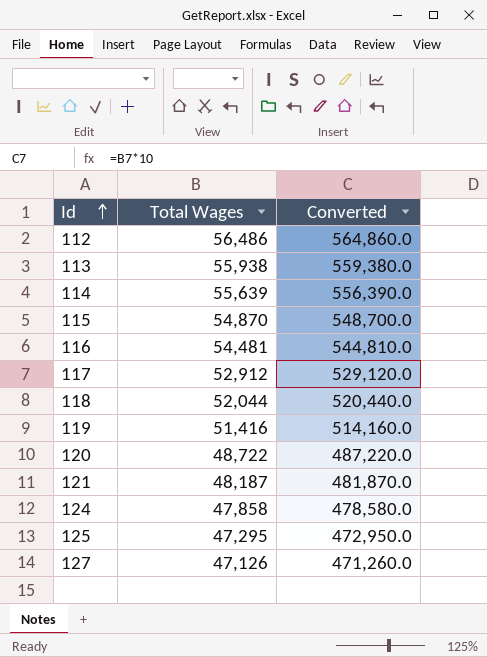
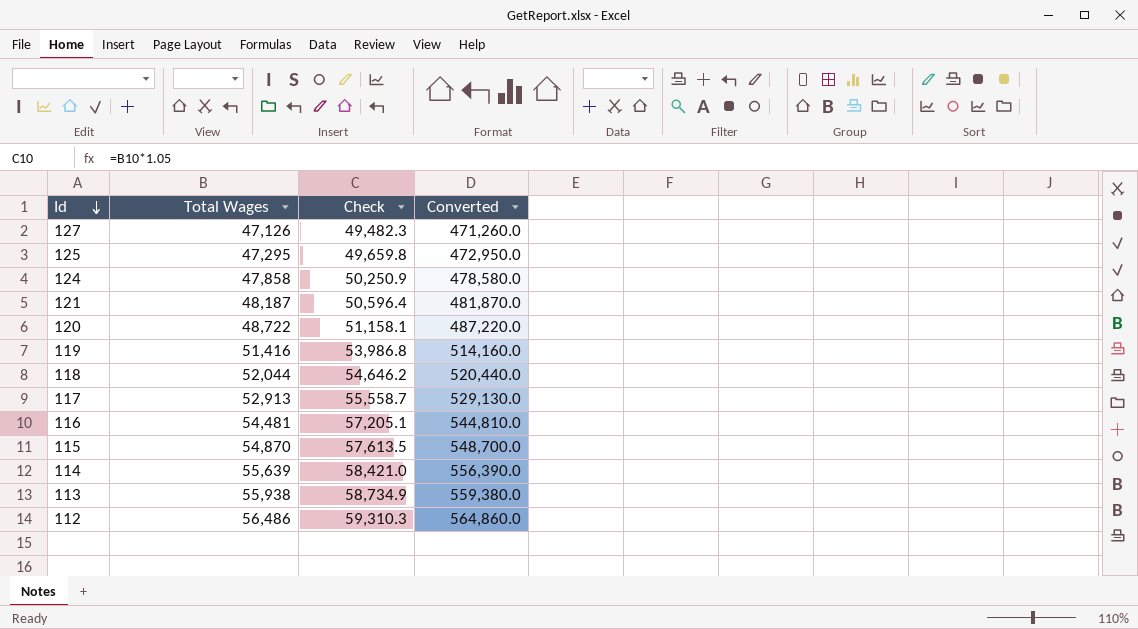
row order: Id ascending -> Id descending
column Check | formula: none -> [Total Wages] * 1.05
117 | Total Wages: 52,912 -> 52,913
117 | Converted: 529,120.0 -> 529,130.0

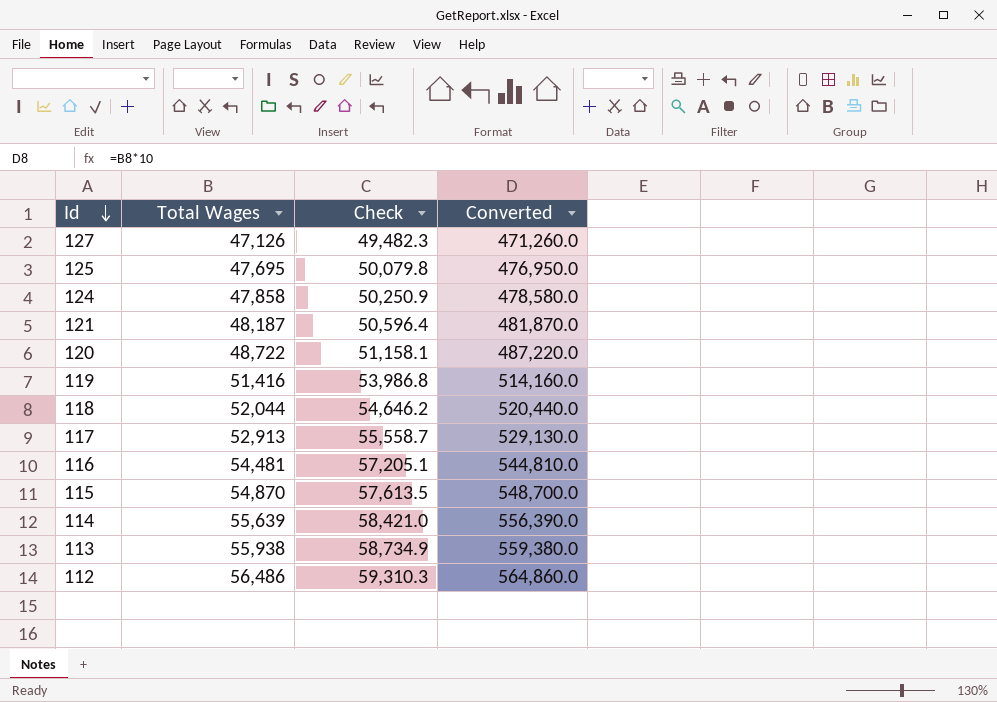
125 | Total Wages: 47,295 -> 47,695
125 | Check: 49,659.8 -> 50,079.8
125 | Converted: 472,950.0 -> 476,950.0

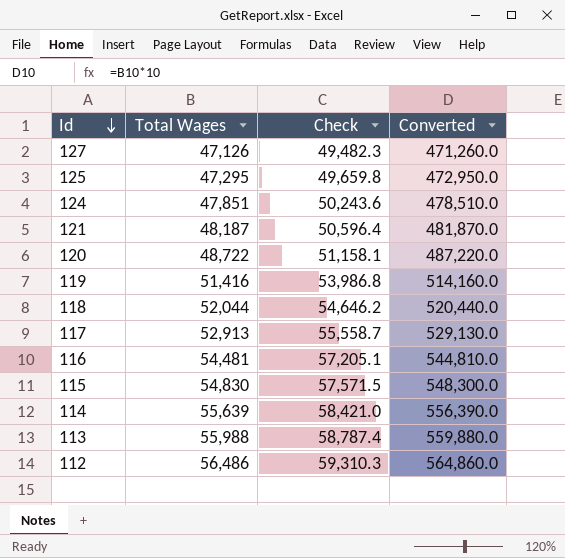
125 | Total Wages: 47,695 -> 47,295
125 | Check: 50,079.8 -> 49,659.8
125 | Converted: 476,950.0 -> 472,950.0
124 | Total Wages: 47,858 -> 47,851
124 | Check: 50,250.9 -> 50,243.6
124 | Converted: 478,580.0 -> 478,510.0
115 | Total Wages: 54,870 -> 54,830
115 | Check: 57,613.5 -> 57,571.5
115 | Converted: 548,700.0 -> 548,300.0
113 | Total Wages: 55,938 -> 55,988
113 | Check: 58,734.9 -> 58,787.4
113 | Converted: 559,380.0 -> 559,880.0

